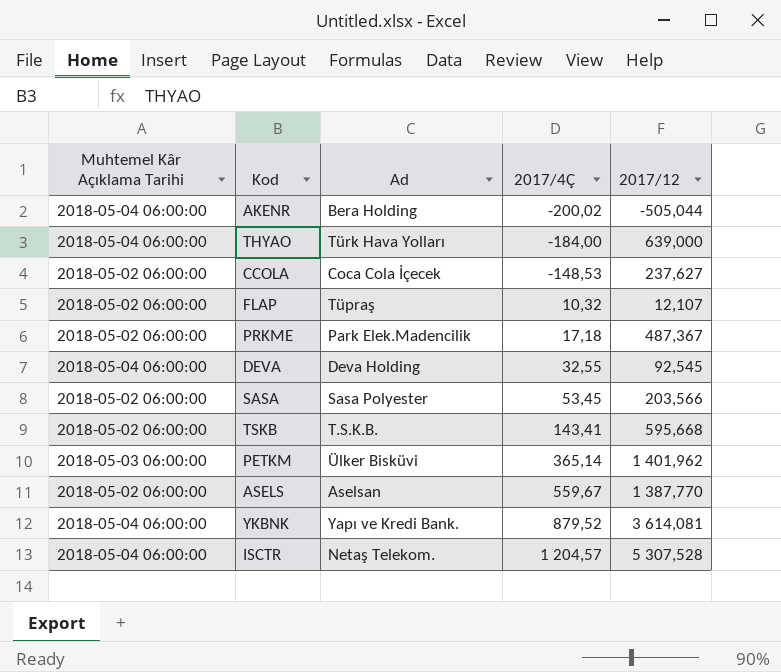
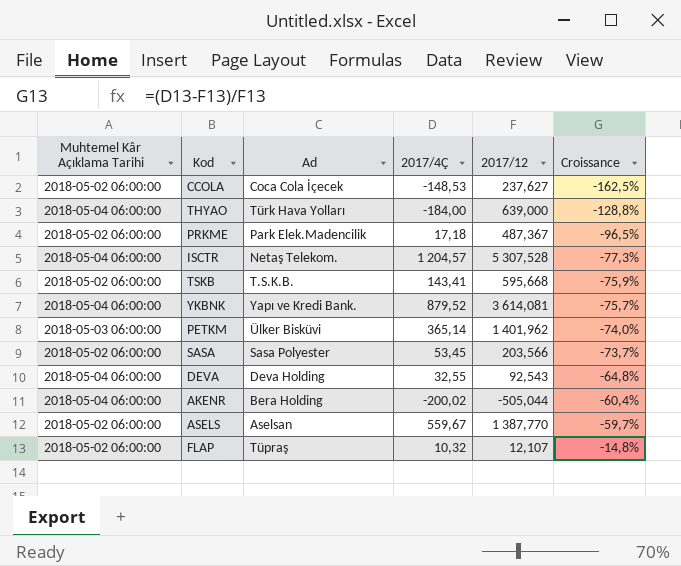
row order: 2017/4Ç ascending -> Croissance ascending
column Croissance | formula: none -> ([2017/4Ç] - [2017/12]) / [2017/12]
DEVA | 2017/12: 92,545 -> 92,543

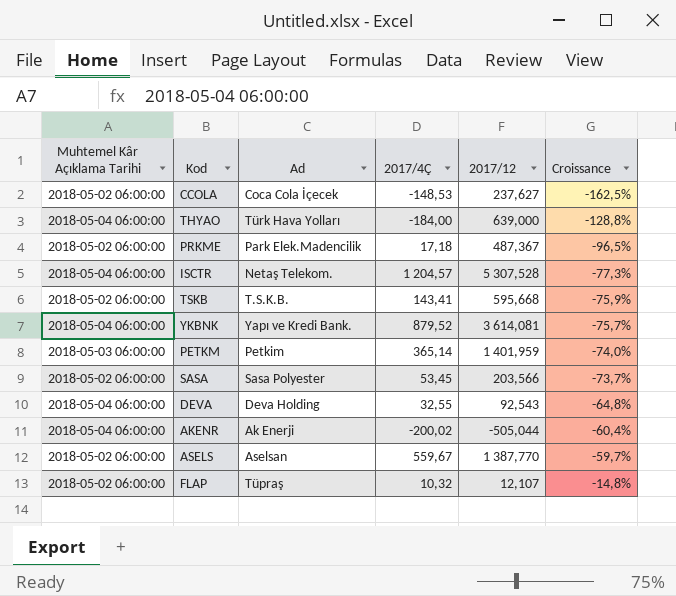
PETKM | Ad: Ülker Bisküvi -> Petkim
PETKM | 2017/12: 1 401,962 -> 1 401,959
AKENR | Ad: Bera Holding -> Ak Enerji

